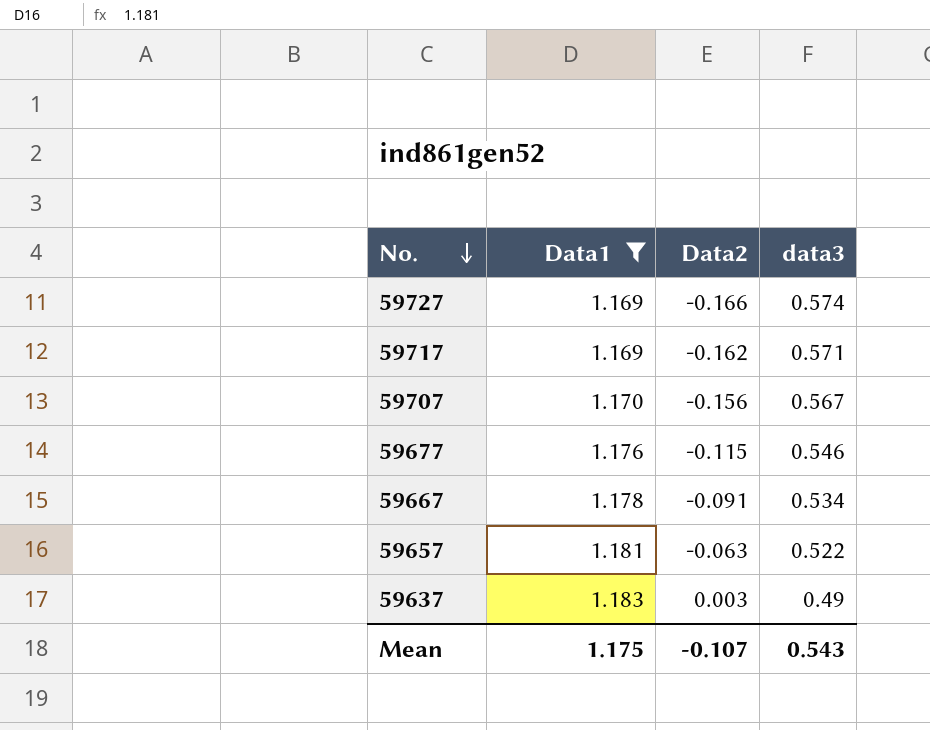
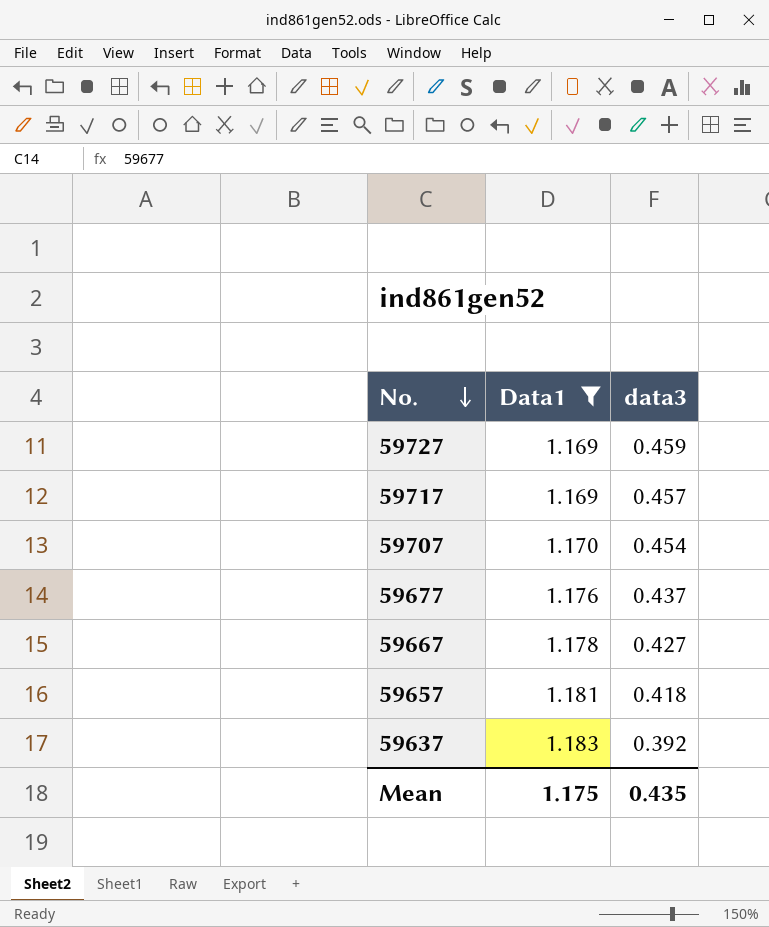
column Data2 | position: 3 -> none
59727 | data3: 0.574 -> 0.459
59717 | data3: 0.571 -> 0.457
59707 | data3: 0.567 -> 0.454
59677 | data3: 0.546 -> 0.437
59667 | data3: 0.534 -> 0.427
59657 | data3: 0.522 -> 0.418
59637 | data3: 0.49 -> 0.392
Mean | data3: 0.543 -> 0.435

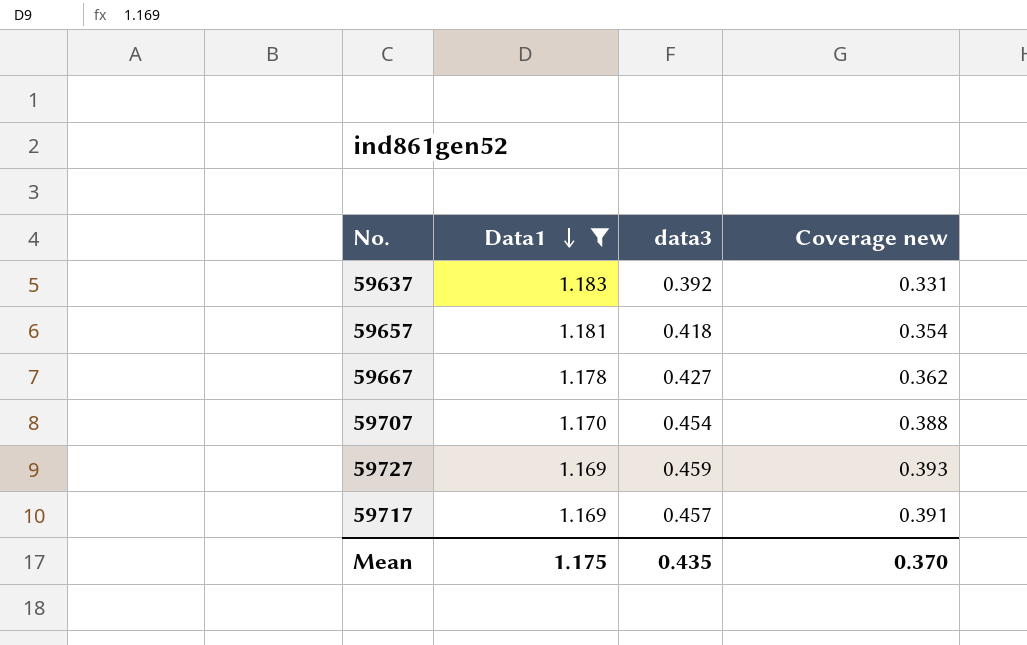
row order: No. descending -> Data1 descending
column Coverage new | formula: none -> [data3] / [Data1]
row 59677: 1.176 | 0.437 -> none

